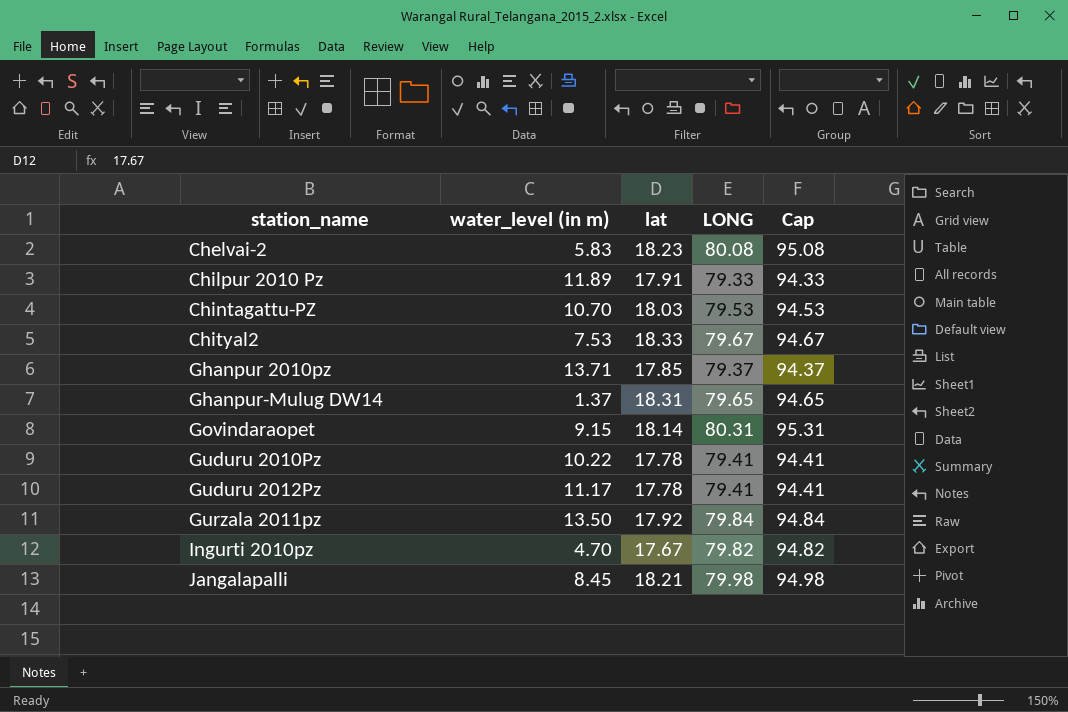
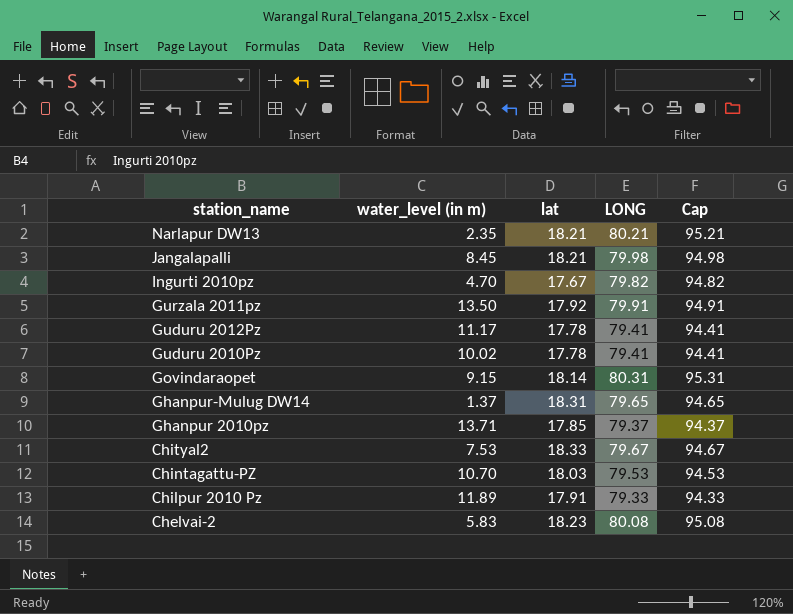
row order: station_name ascending -> station_name descending
row Narlapur DW13: none -> 2.35 | 18.21 | 80.21 | 95.21
Gurzala 2011pz | LONG: 79.84 -> 79.91
Gurzala 2011pz | Cap: 94.84 -> 94.91
Guduru 2010Pz | water_level (in m): 10.22 -> 10.02

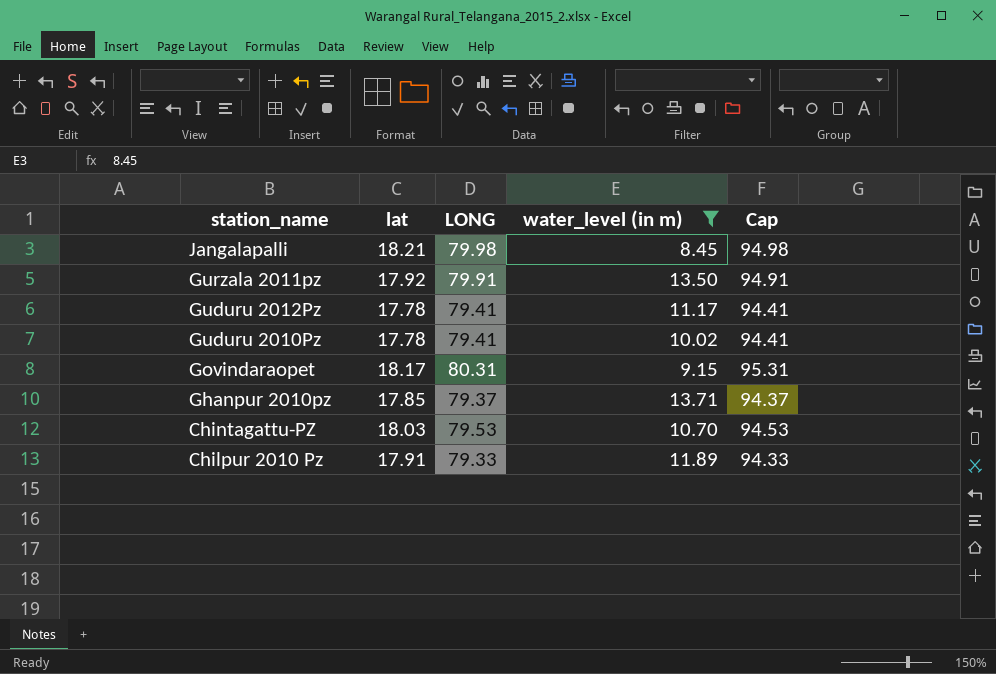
filter: none -> water_level (in m) >= 8.45
column water_level (in m) | position: 2 -> 4
Govindaraopet | lat: 18.14 -> 18.17

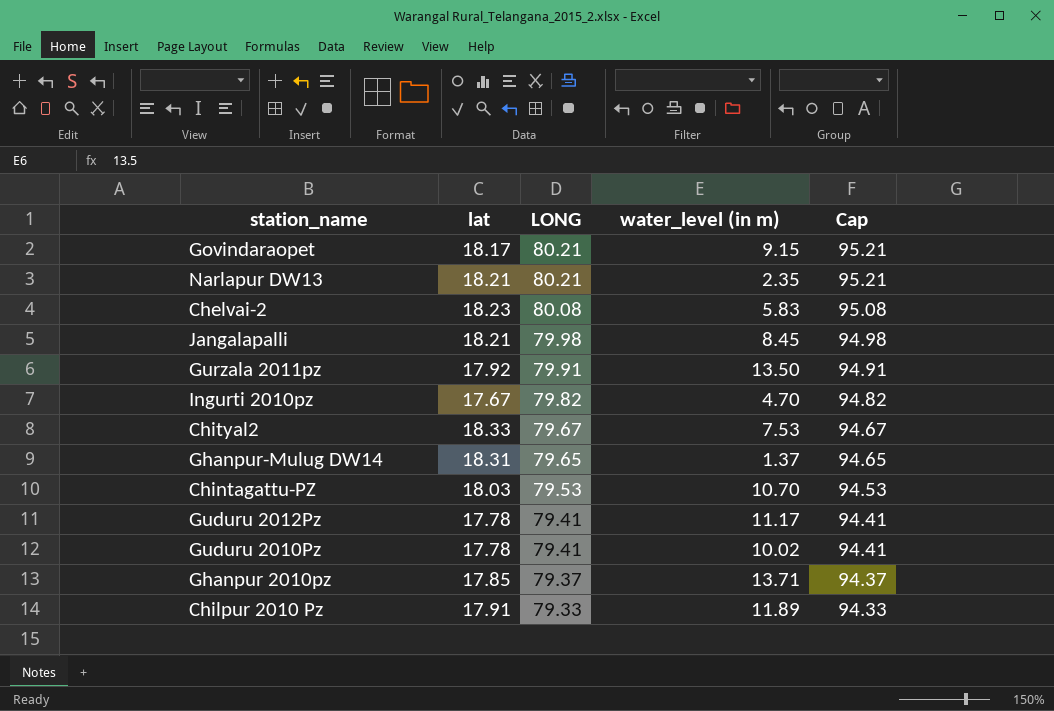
filter: water_level (in m) >= 8.45 -> none
row order: station_name descending -> LONG descending
Govindaraopet | LONG: 80.31 -> 80.21
Govindaraopet | Cap: 95.31 -> 95.21

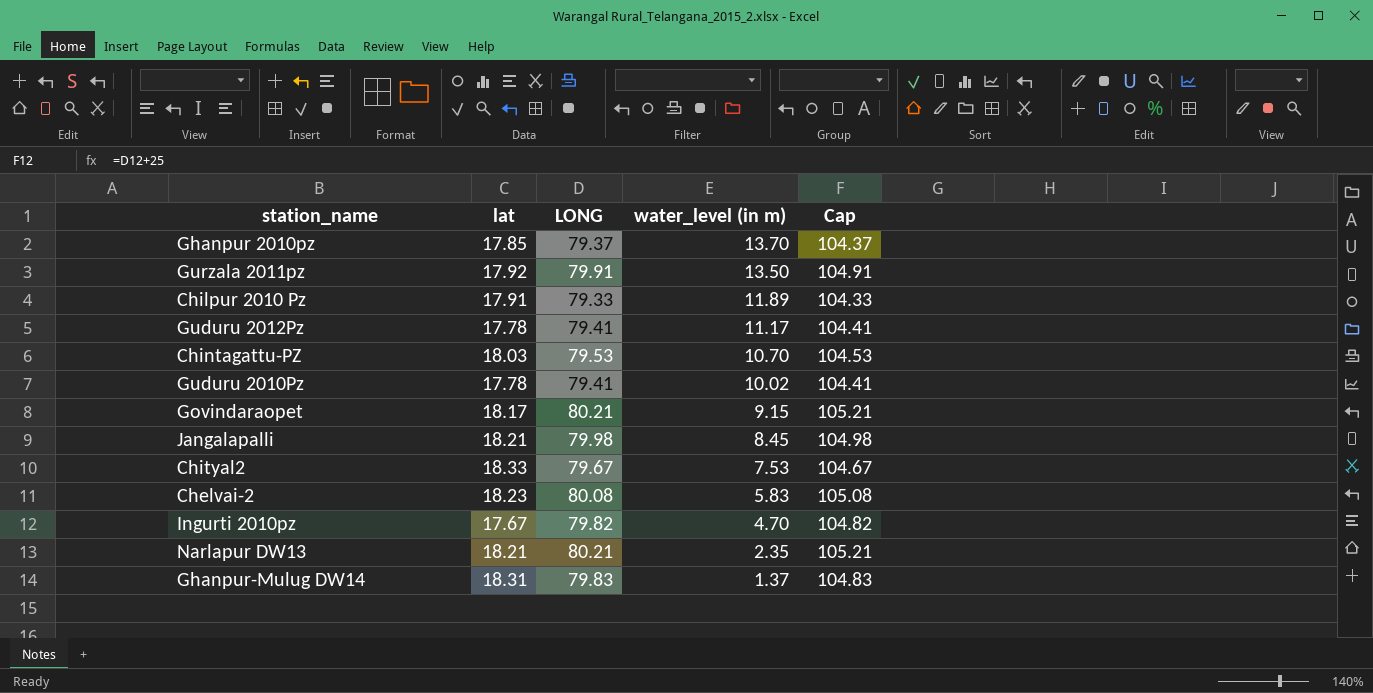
row order: LONG descending -> water_level (in m) descending
column Cap | formula: [LONG] + 15 -> [LONG] + 25
Ghanpur 2010pz | water_level (in m): 13.71 -> 13.70
Ghanpur-Mulug DW14 | LONG: 79.65 -> 79.83

